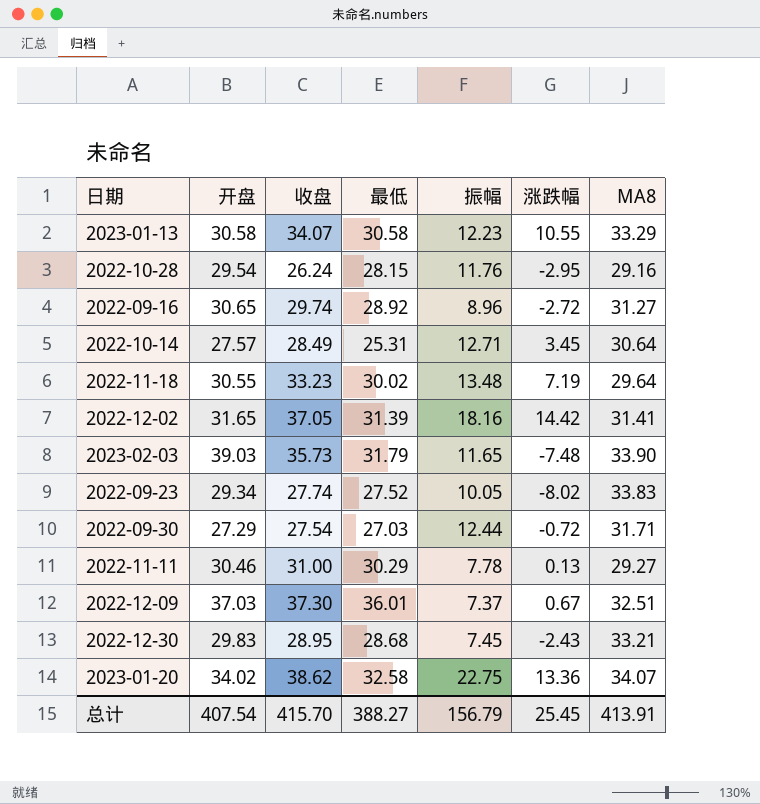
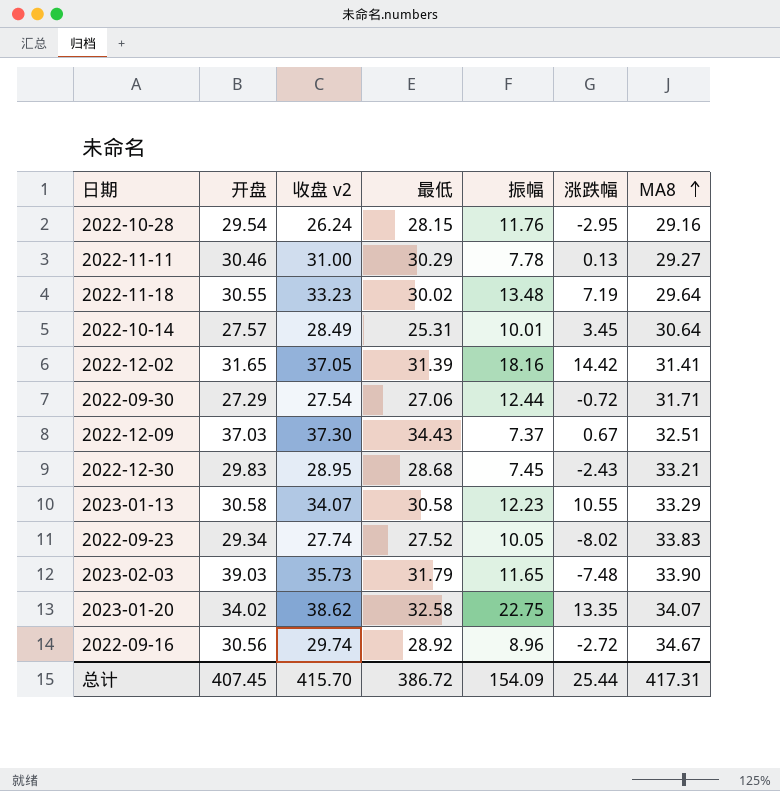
row order: none -> MA8 ascending
column name: 收盘 -> 收盘 v2
2022-10-14 | 振幅: 12.71 -> 10.01
2022-09-30 | 最低: 27.03 -> 27.06
2022-12-09 | 最低: 36.01 -> 34.43
2023-01-20 | 涨跌幅: 13.36 -> 13.35
2022-09-16 | 开盘: 30.65 -> 30.56
2022-09-16 | MA8: 31.27 -> 34.67
总计 | 开盘: 407.54 -> 407.45
总计 | 最低: 388.27 -> 386.72
总计 | 振幅: 156.79 -> 154.09
总计 | 涨跌幅: 25.45 -> 25.44
总计 | MA8: 413.91 -> 417.31

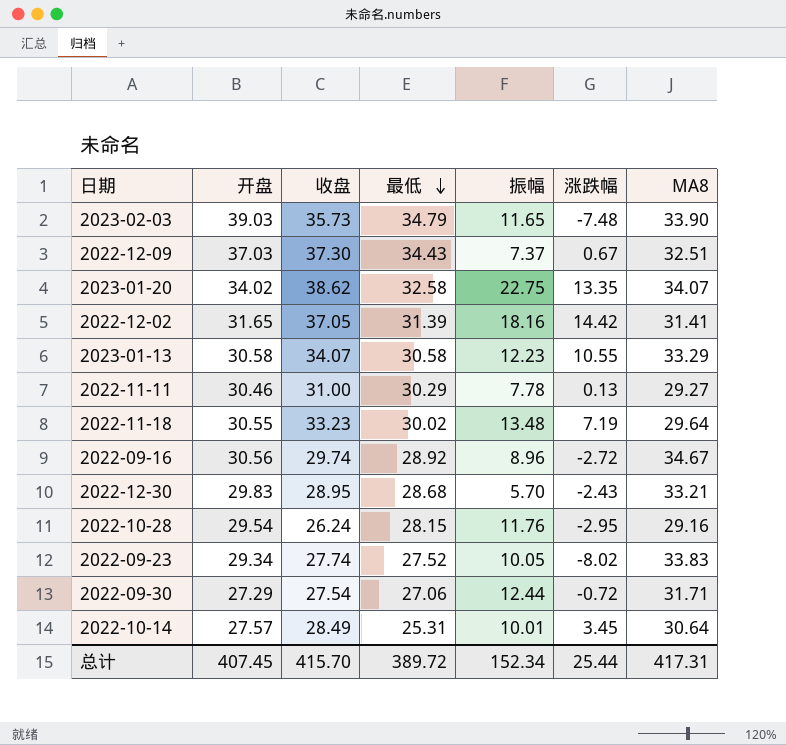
row order: MA8 ascending -> 最低 descending
column name: 收盘 v2 -> 收盘
2023-02-03 | 最低: 31.79 -> 34.79
2022-12-30 | 振幅: 7.45 -> 5.70
总计 | 最低: 386.72 -> 389.72
总计 | 振幅: 154.09 -> 152.34

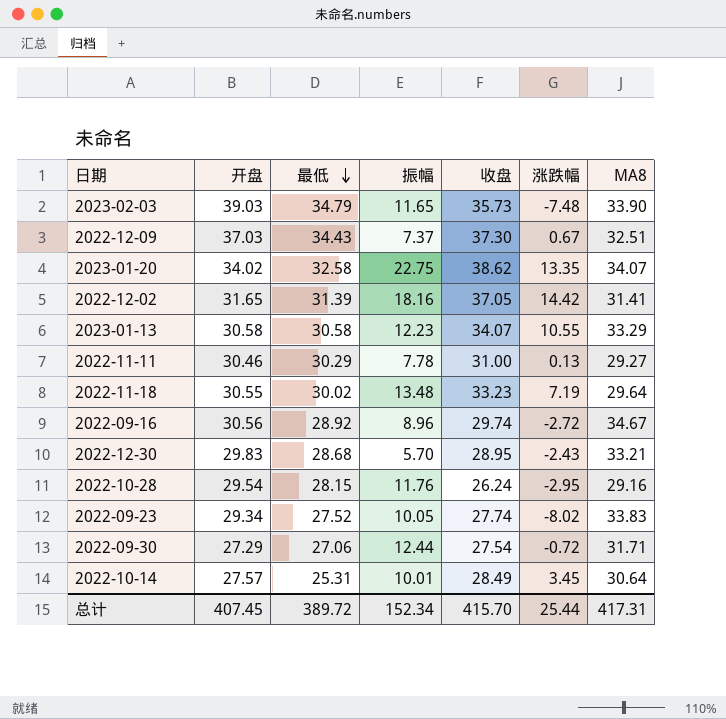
column 收盘 | position: 3 -> 5

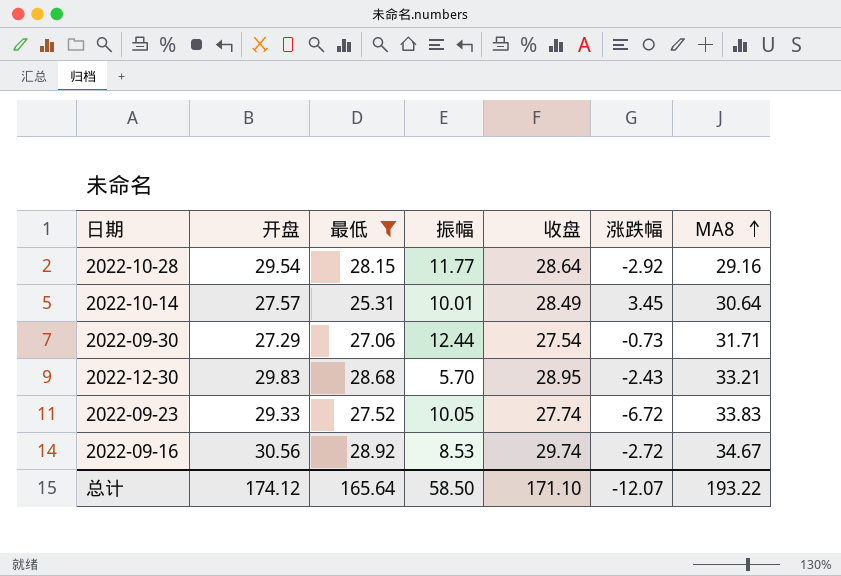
filter: none -> 最低 <= 28.92
row order: 最低 descending -> MA8 ascending
2022-10-28 | 振幅: 11.76 -> 11.77
2022-10-28 | 收盘: 26.24 -> 28.64
2022-10-28 | 涨跌幅: -2.95 -> -2.92
2022-09-30 | 涨跌幅: -0.72 -> -0.73
2022-09-23 | 开盘: 29.34 -> 29.33
2022-09-23 | 涨跌幅: -8.02 -> -6.72
2022-09-16 | 振幅: 8.96 -> 8.53
总计 | 开盘: 407.45 -> 174.12
总计 | 最低: 389.72 -> 165.64
总计 | 振幅: 152.34 -> 58.50
总计 | 收盘: 415.70 -> 171.10
总计 | 涨跌幅: 25.44 -> -12.07
总计 | MA8: 417.31 -> 193.22

